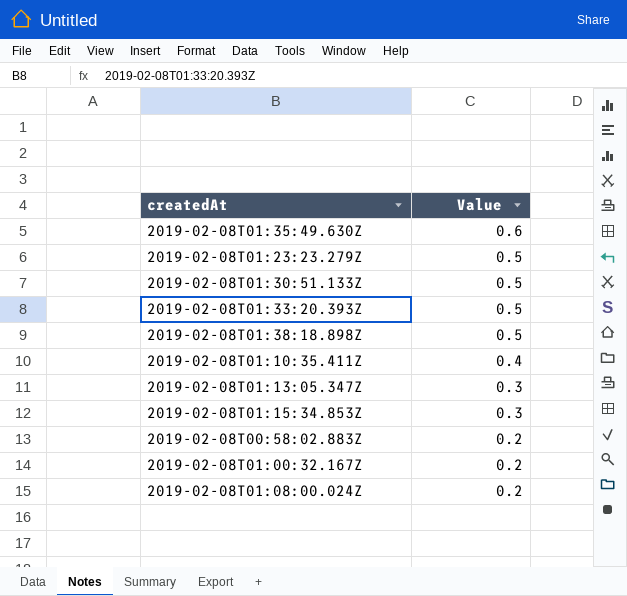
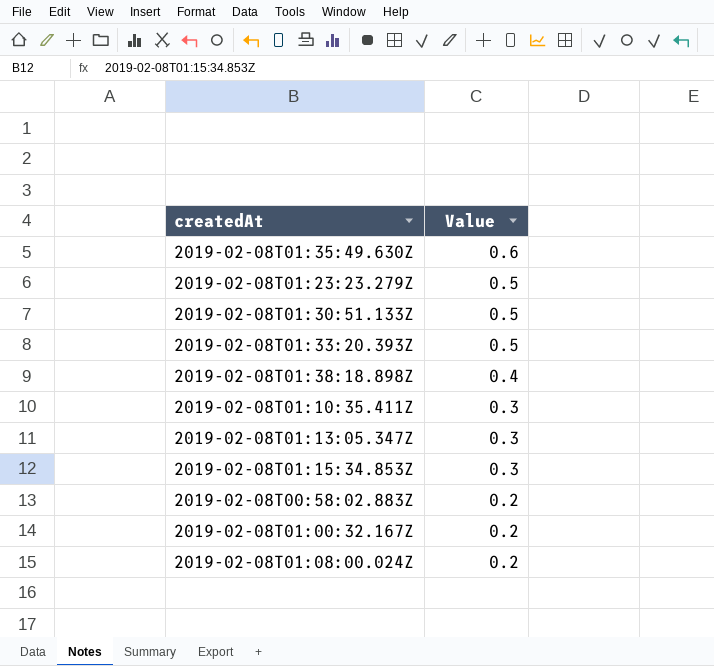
2019-02-08T01:38:18.898Z | Value: 0.5 -> 0.4
2019-02-08T01:10:35.411Z | Value: 0.4 -> 0.3

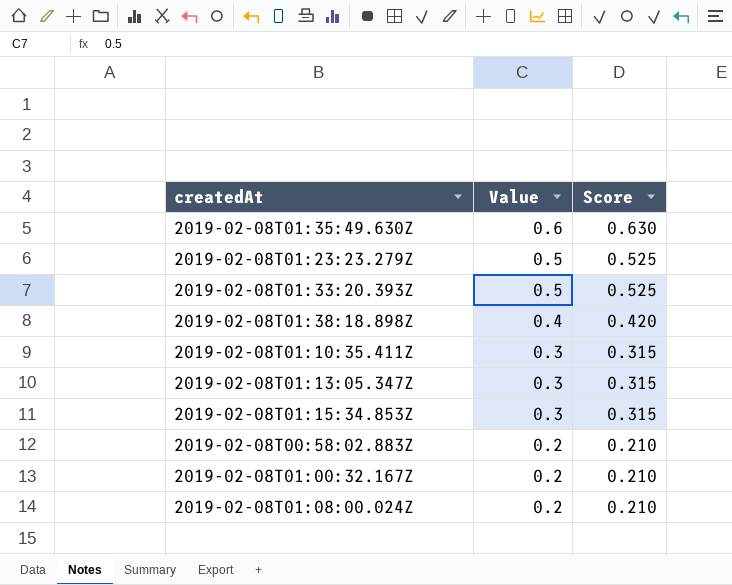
column Score | formula: none -> [Value] * 1.05
row 2019-02-08T01:30:51.133Z: 0.5 -> none

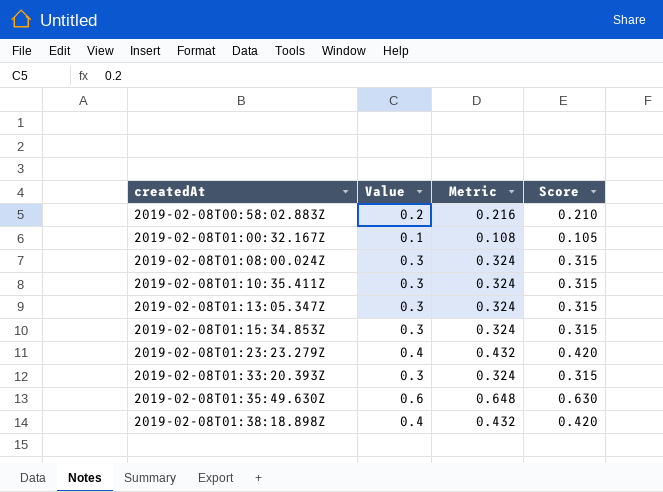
row order: Value descending -> createdAt ascending
column Metric | formula: none -> [Value] * 1.08
2019-02-08T01:00:32.167Z | Value: 0.2 -> 0.1
2019-02-08T01:00:32.167Z | Score: 0.210 -> 0.105
2019-02-08T01:08:00.024Z | Value: 0.2 -> 0.3
2019-02-08T01:08:00.024Z | Score: 0.210 -> 0.315
2019-02-08T01:23:23.279Z | Value: 0.5 -> 0.4
2019-02-08T01:23:23.279Z | Score: 0.525 -> 0.420
2019-02-08T01:33:20.393Z | Value: 0.5 -> 0.3
2019-02-08T01:33:20.393Z | Score: 0.525 -> 0.315

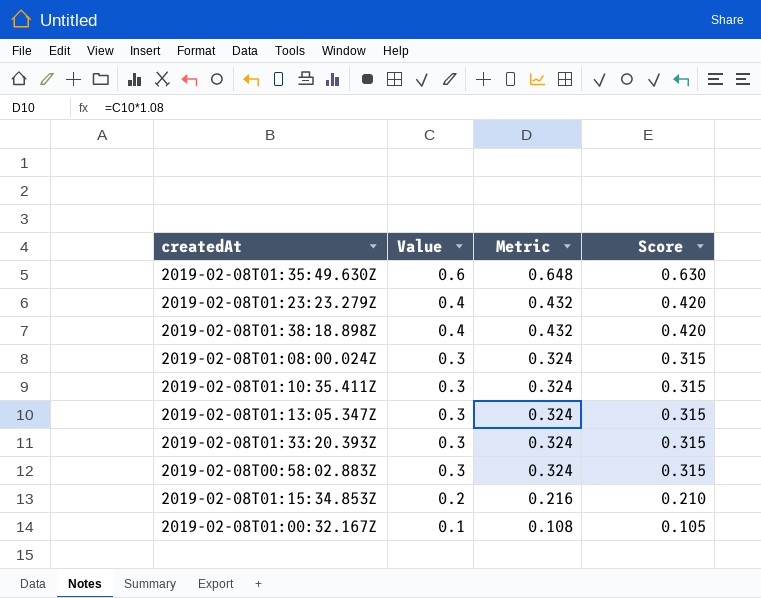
row order: createdAt ascending -> Value descending
2019-02-08T00:58:02.883Z | Value: 0.2 -> 0.3
2019-02-08T00:58:02.883Z | Metric: 0.216 -> 0.324
2019-02-08T00:58:02.883Z | Score: 0.210 -> 0.315
2019-02-08T01:15:34.853Z | Value: 0.3 -> 0.2
2019-02-08T01:15:34.853Z | Metric: 0.324 -> 0.216
2019-02-08T01:15:34.853Z | Score: 0.315 -> 0.210

